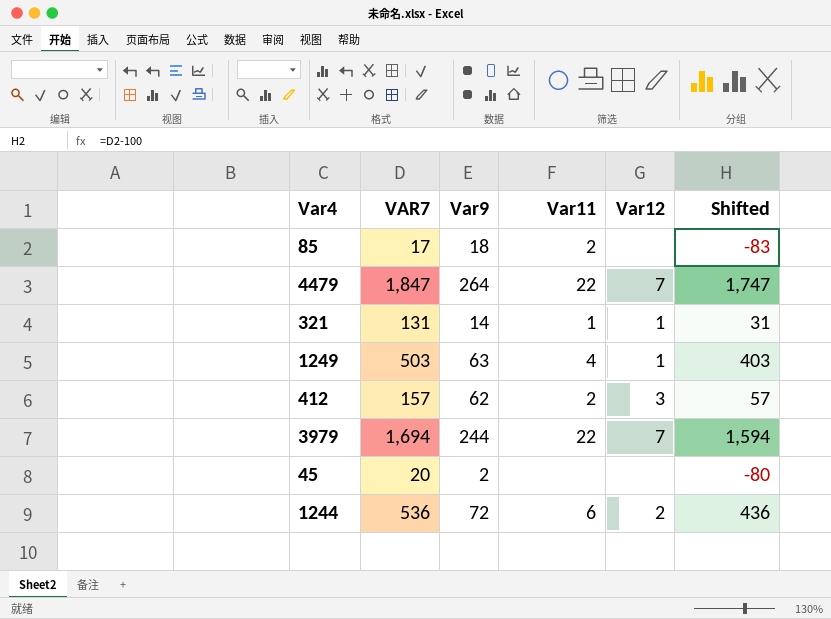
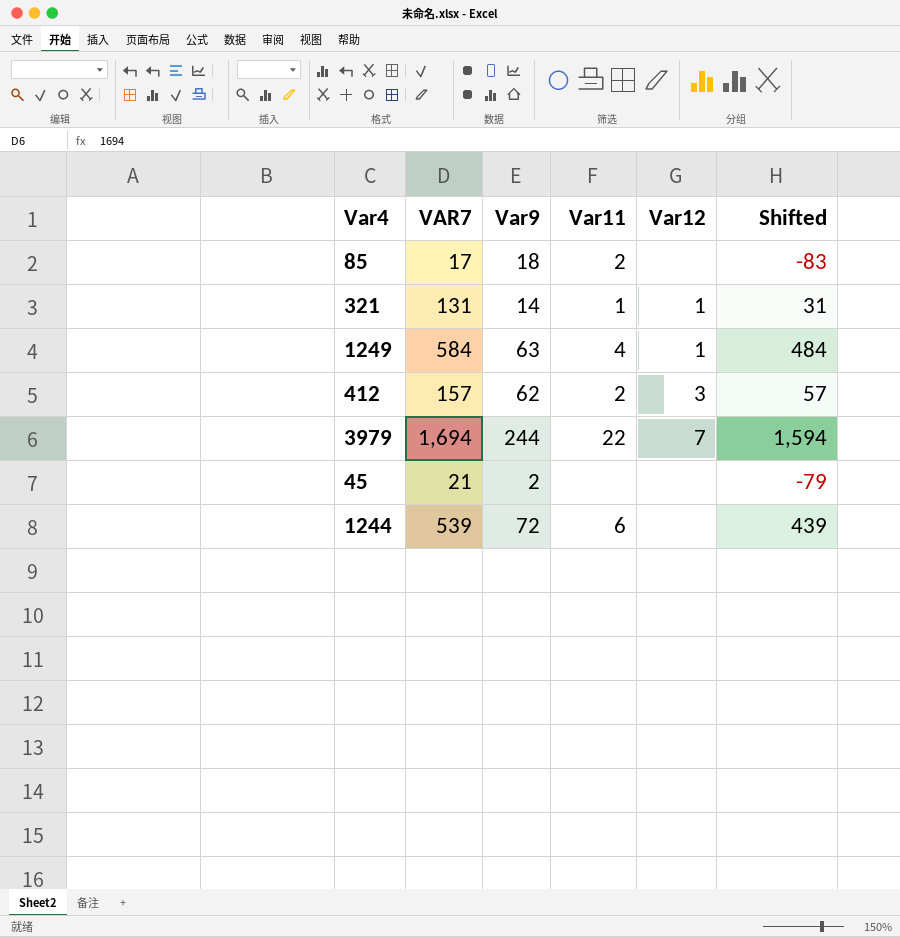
row 4479: 1,847 | 264 | 22 | 7 | 1,747 -> none
1249 | VAR7: 503 -> 584
1249 | Shifted: 403 -> 484
45 | VAR7: 20 -> 21
45 | Shifted: -80 -> -79
1244 | VAR7: 536 -> 539
1244 | Var12: 2 -> none
1244 | Shifted: 436 -> 439

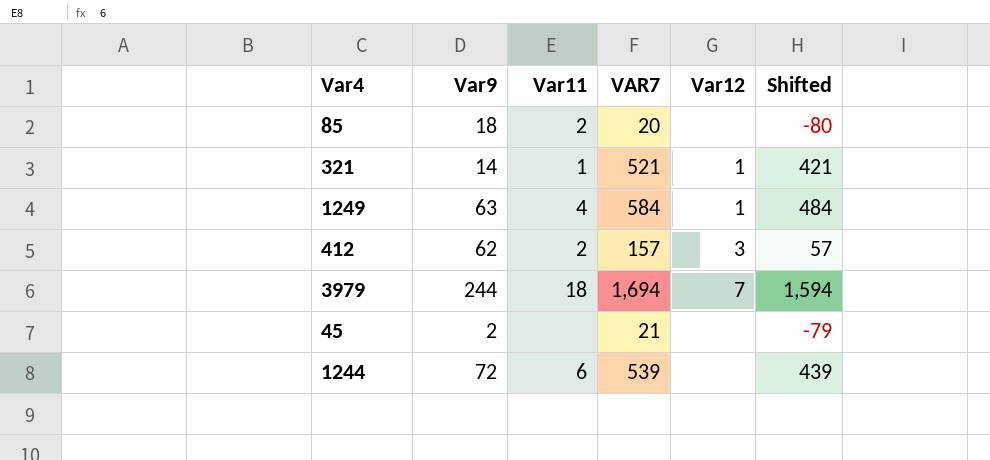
column VAR7 | position: 2 -> 4
85 | VAR7: 17 -> 20
85 | Shifted: -83 -> -80
321 | VAR7: 131 -> 521
321 | Shifted: 31 -> 421
3979 | Var11: 22 -> 18

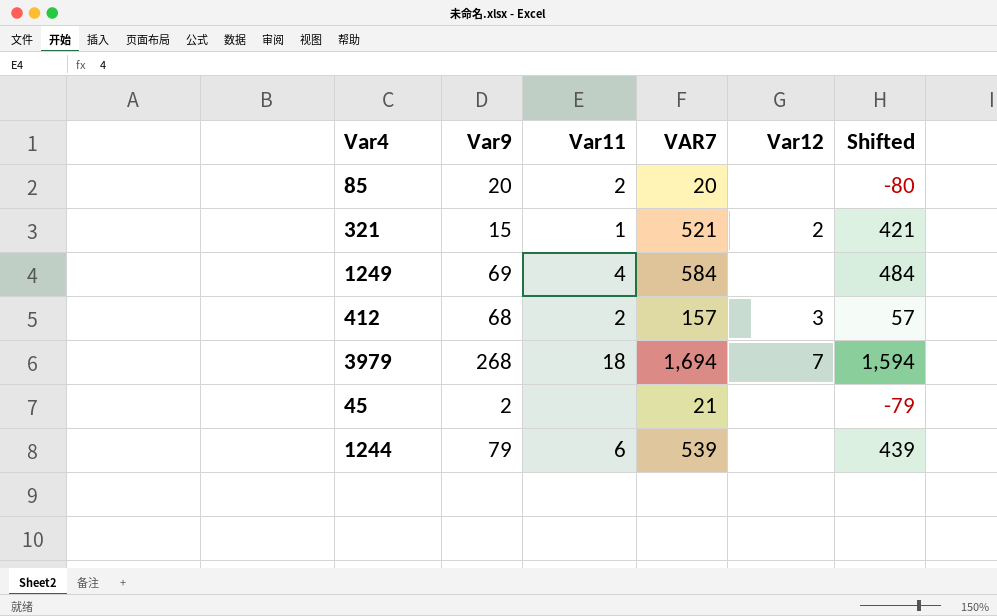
85 | Var9: 18 -> 20
321 | Var9: 14 -> 15
321 | Var12: 1 -> 2
1249 | Var9: 63 -> 69
1249 | Var12: 1 -> none
412 | Var9: 62 -> 68
3979 | Var9: 244 -> 268
1244 | Var9: 72 -> 79

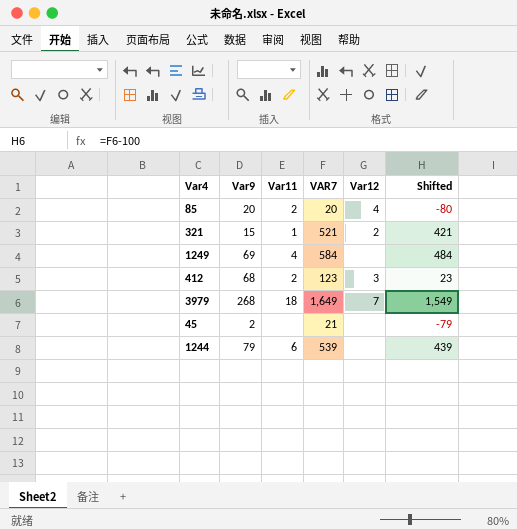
85 | Var12: none -> 4
412 | VAR7: 157 -> 123
412 | Shifted: 57 -> 23
3979 | VAR7: 1,694 -> 1,649
3979 | Shifted: 1,594 -> 1,549

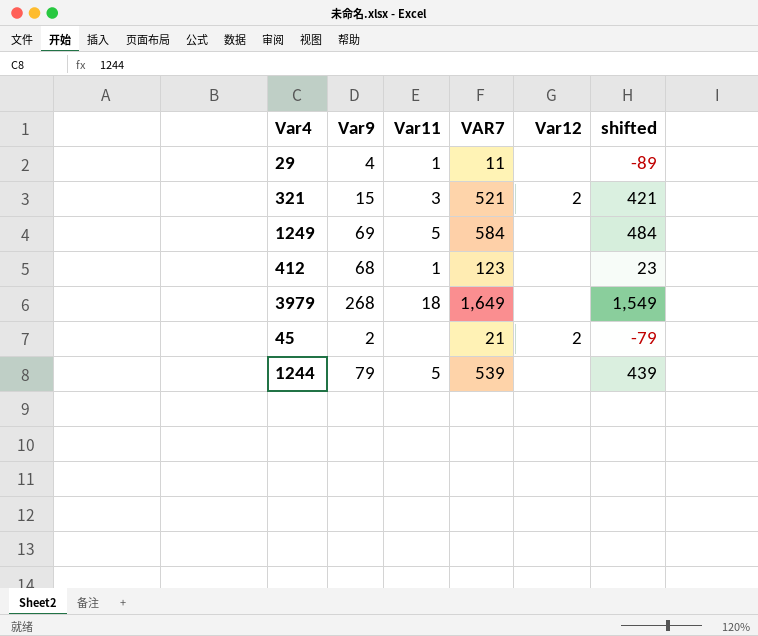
column name: Shifted -> shifted
row 85: 20 | 2 | 20 | 4 | -80 -> none
row 29: none -> 4 | 1 | 11 | none | -89
321 | Var11: 1 -> 3
1249 | Var11: 4 -> 5
412 | Var11: 2 -> 1
412 | Var12: 3 -> none
3979 | Var12: 7 -> none
45 | Var12: none -> 2
1244 | Var11: 6 -> 5

